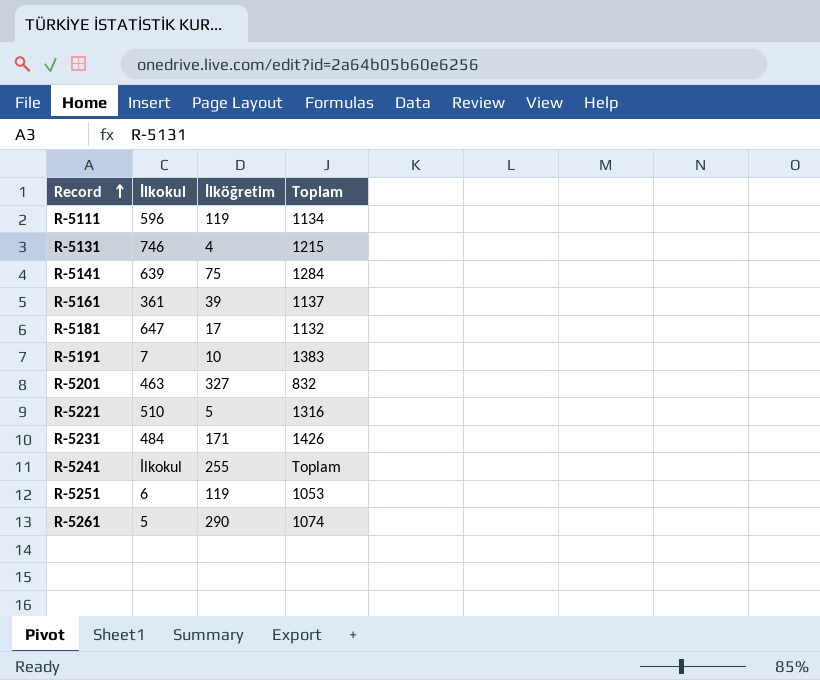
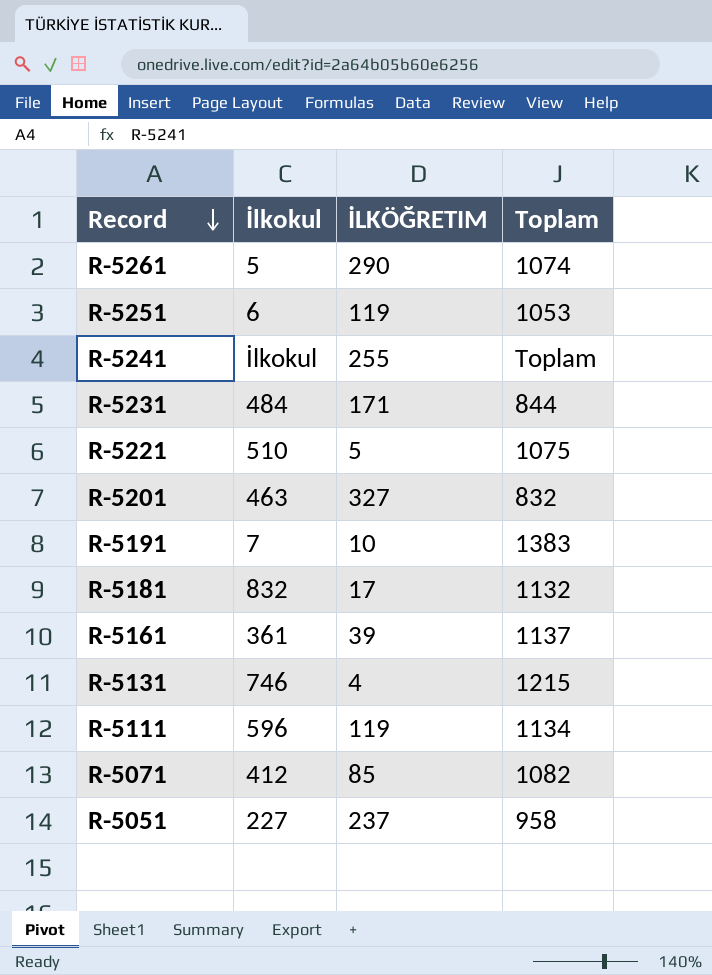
row order: Record ascending -> Record descending
column name: İlköğretim -> İLKÖĞRETIM
row R-5141: 639 | 75 | 1284 -> none
R-5231 | Toplam: 1426 -> 844
R-5221 | Toplam: 1316 -> 1075
R-5181 | İlkokul: 647 -> 832
row R-5071: none -> 412 | 85 | 1082
row R-5051: none -> 227 | 237 | 958

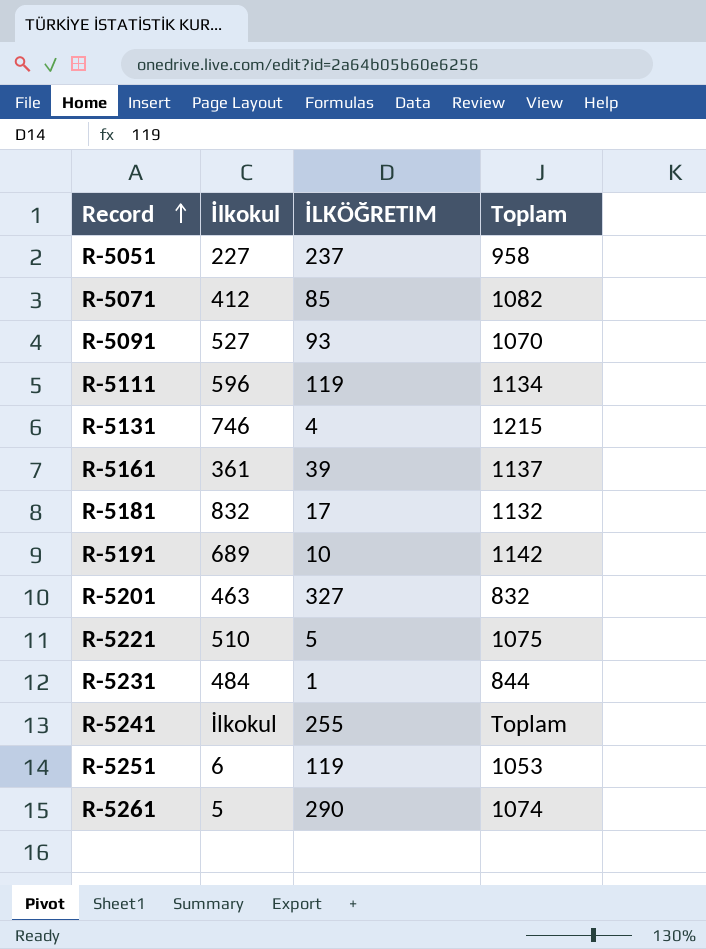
row order: Record descending -> Record ascending
row R-5091: none -> 527 | 93 | 1070
R-5191 | İlkokul: 7 -> 689
R-5191 | Toplam: 1383 -> 1142
R-5231 | İLKÖĞRETIM: 171 -> 1

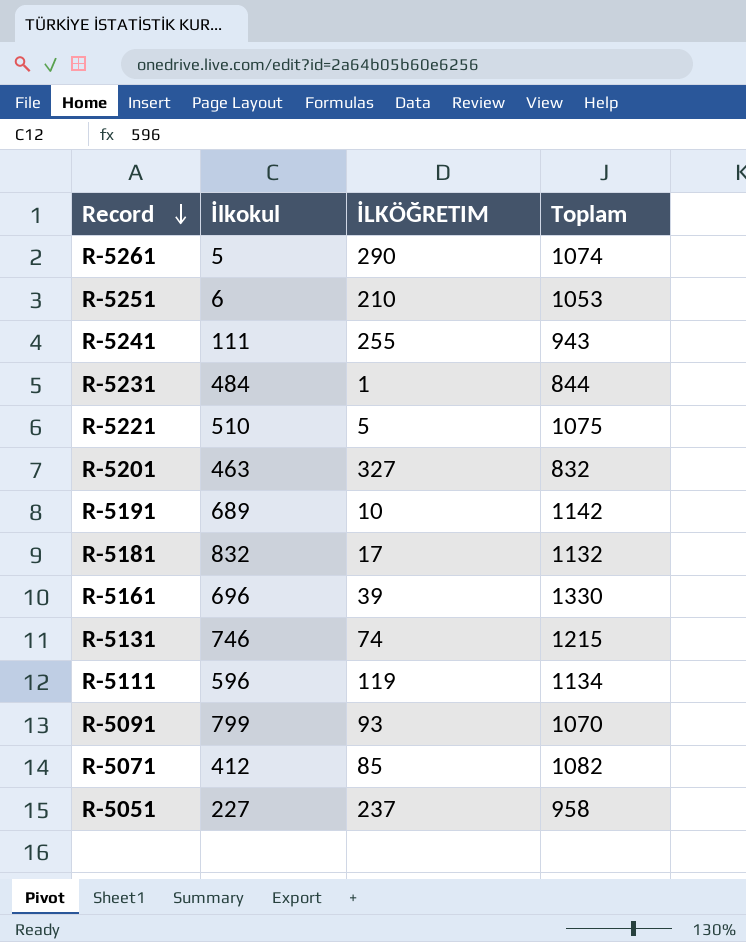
row order: Record ascending -> Record descending
R-5251 | İLKÖĞRETIM: 119 -> 210
R-5241 | İlkokul: İlkokul -> 111
R-5241 | Toplam: Toplam -> 943
R-5161 | İlkokul: 361 -> 696
R-5161 | Toplam: 1137 -> 1330
R-5131 | İLKÖĞRETIM: 4 -> 74
R-5091 | İlkokul: 527 -> 799

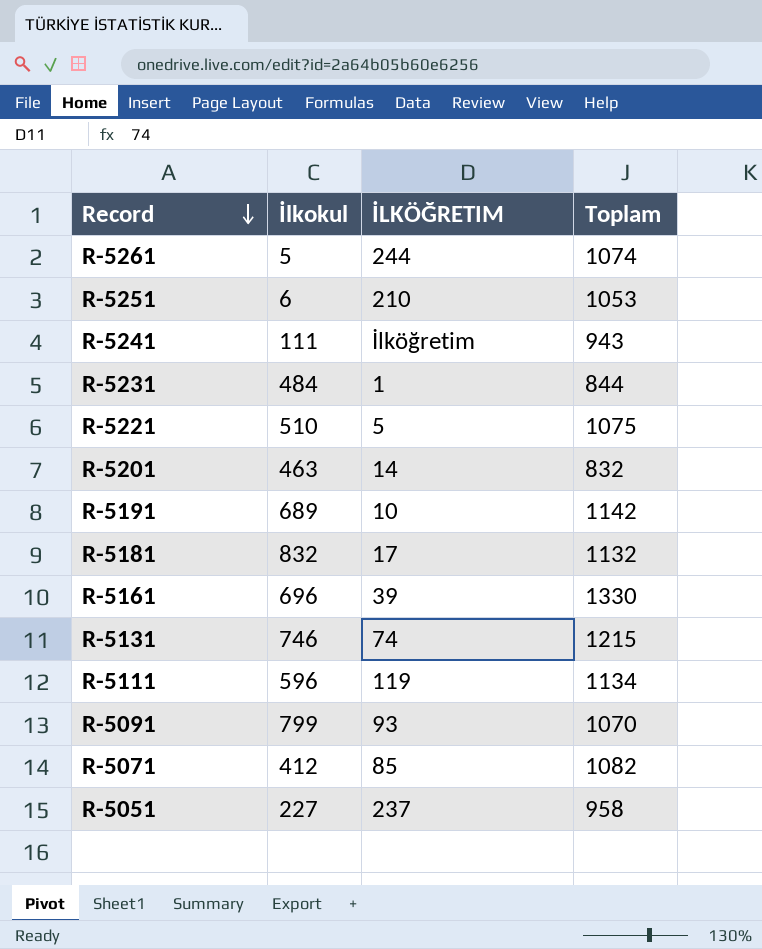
R-5261 | İLKÖĞRETIM: 290 -> 244
R-5241 | İLKÖĞRETIM: 255 -> İlköğretim
R-5201 | İLKÖĞRETIM: 327 -> 14

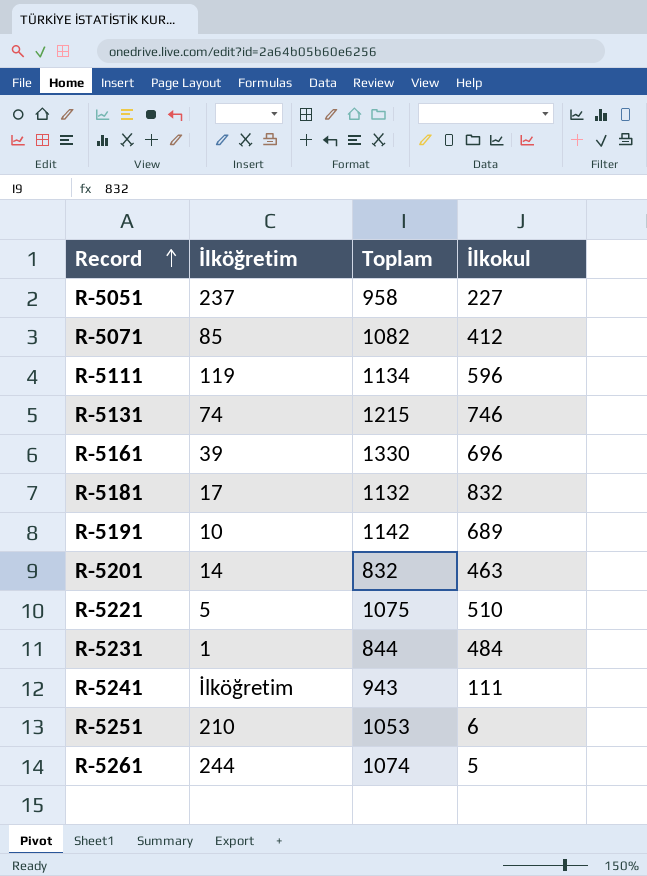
row order: Record descending -> Record ascending
column name: İLKÖĞRETIM -> İlköğretim
column İlkokul | position: 2 -> 4
row R-5091: 799 | 93 | 1070 -> none

